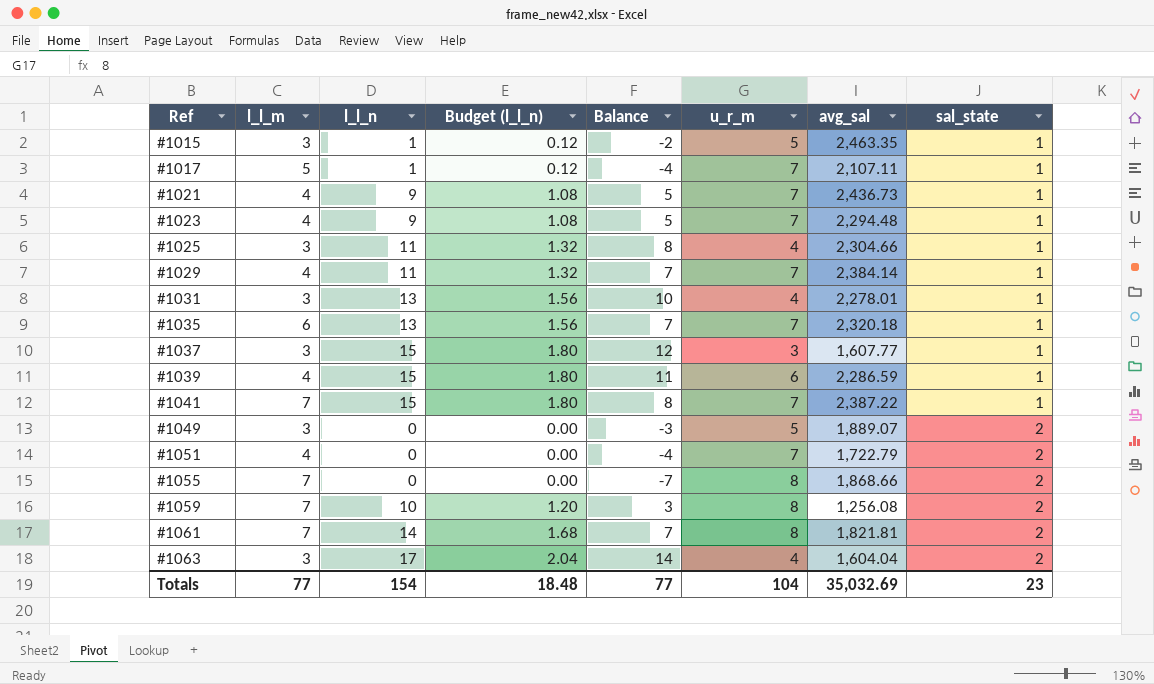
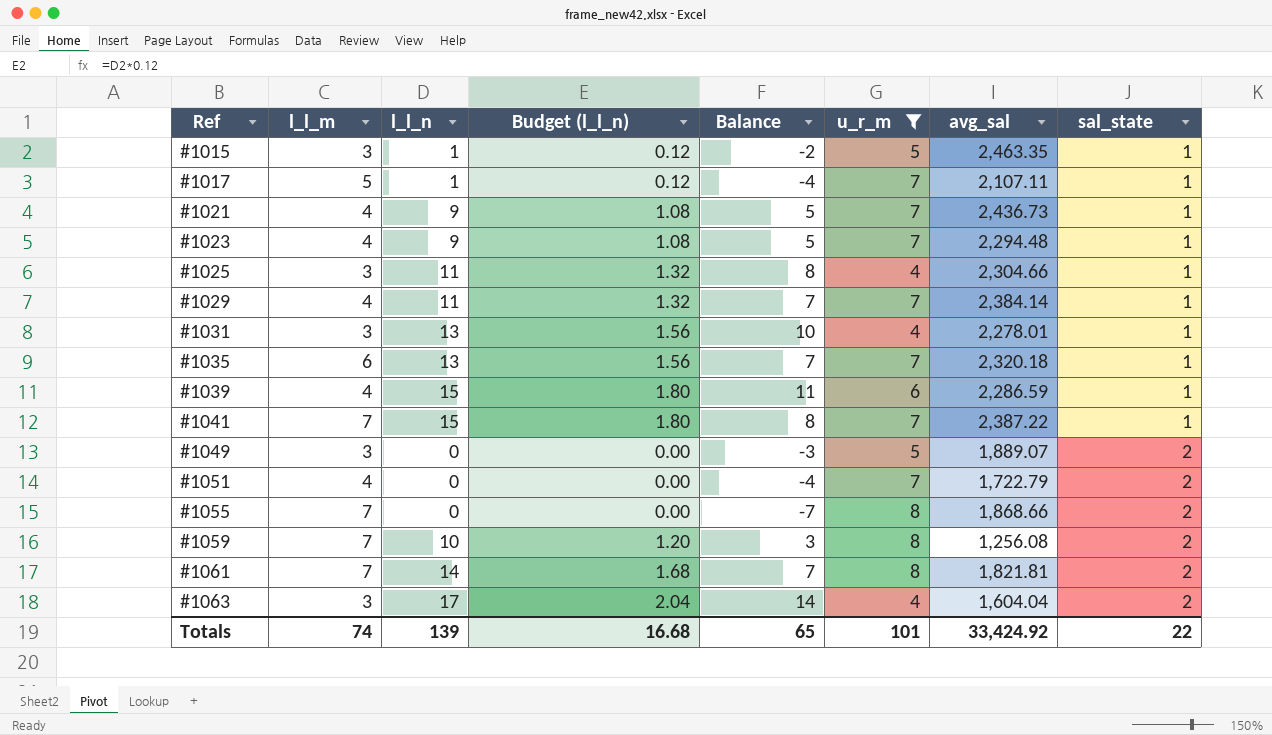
filter: none -> u_r_m != 3
Totals | l_l_m: 77 -> 74
Totals | l_l_n: 154 -> 139
Totals | Budget (l_l_n): 18.48 -> 16.68
Totals | Balance: 77 -> 65
Totals | u_r_m: 104 -> 101
Totals | avg_sal: 35,032.69 -> 33,424.92
Totals | sal_state: 23 -> 22

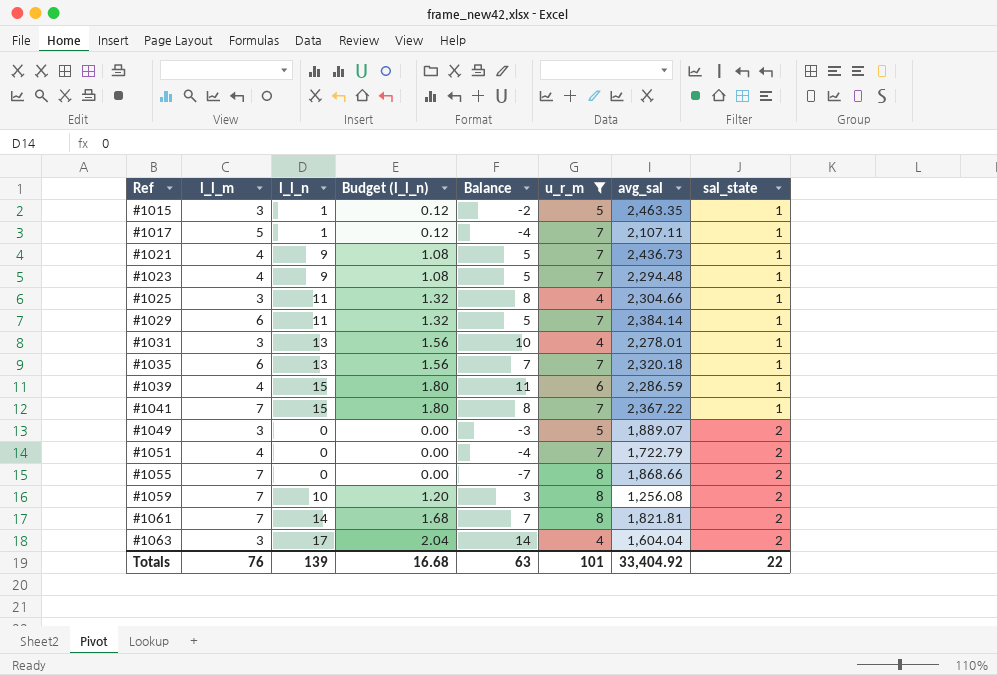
#1029 | l_l_m: 4 -> 6
#1029 | Balance: 7 -> 5
#1041 | avg_sal: 2,387.22 -> 2,367.22
Totals | l_l_m: 74 -> 76
Totals | Balance: 65 -> 63
Totals | avg_sal: 33,424.92 -> 33,404.92

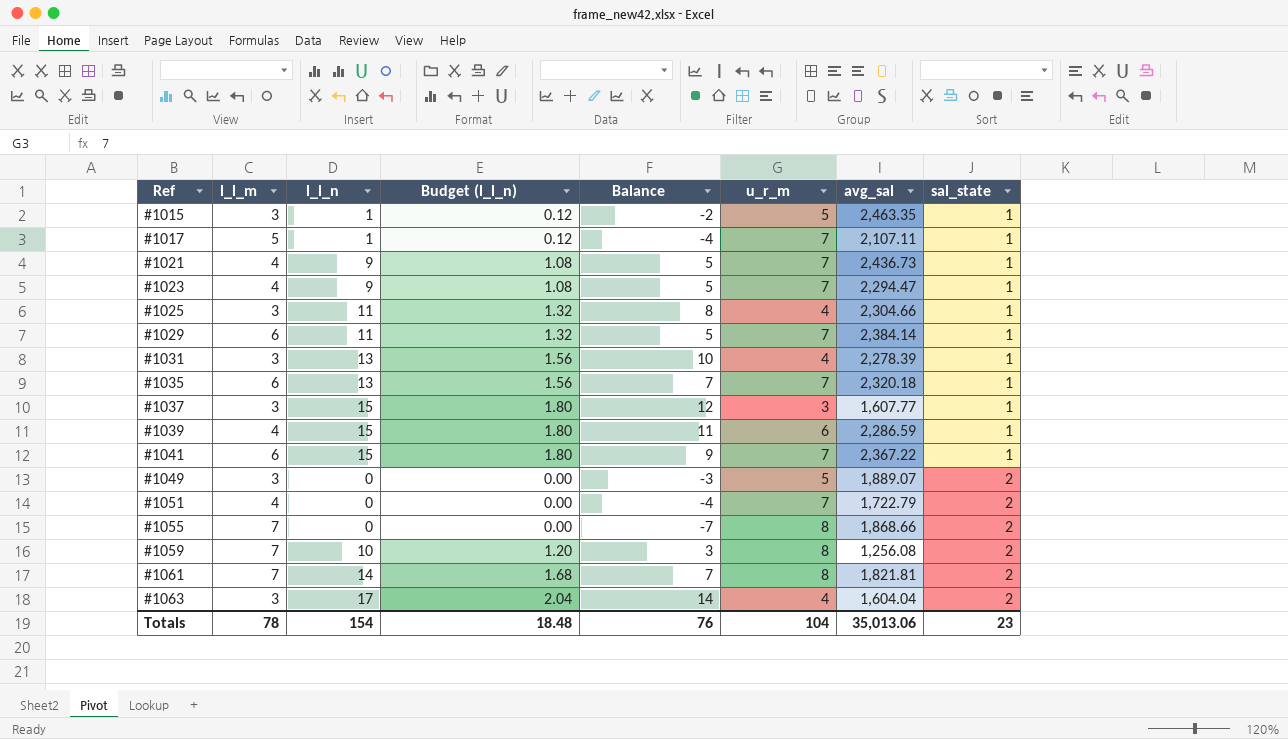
filter: u_r_m != 3 -> none
#1023 | avg_sal: 2,294.48 -> 2,294.47
#1031 | avg_sal: 2,278.01 -> 2,278.39
#1041 | l_l_m: 7 -> 6
#1041 | Balance: 8 -> 9
Totals | l_l_m: 76 -> 78
Totals | l_l_n: 139 -> 154
Totals | Budget (l_l_n): 16.68 -> 18.48
Totals | Balance: 63 -> 76
Totals | u_r_m: 101 -> 104
Totals | avg_sal: 33,404.92 -> 35,013.06
Totals | sal_state: 22 -> 23

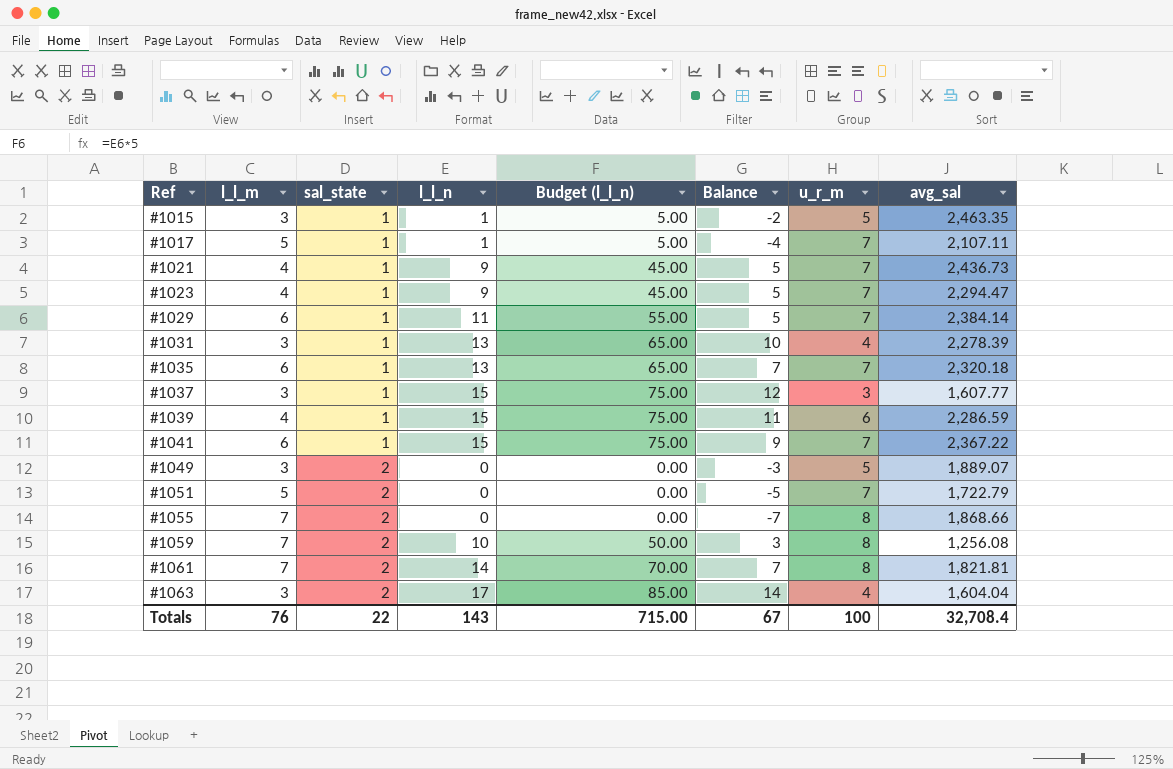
column sal_state | position: 8 -> 3
column Budget (l_l_n) | formula: [l_l_n] * 0.12 -> [l_l_n] * 5
row #1025: 3 | 11 | 1.32 | 8 | 4 | 2,304.66 | 1 -> none
#1051 | l_l_m: 4 -> 5
#1051 | Balance: -4 -> -5
Totals | l_l_m: 78 -> 76
Totals | sal_state: 23 -> 22
Totals | l_l_n: 154 -> 143
Totals | Budget (l_l_n): 18.48 -> 715.00
Totals | Balance: 76 -> 67
Totals | u_r_m: 104 -> 100
Totals | avg_sal: 35,013.06 -> 32,708.4

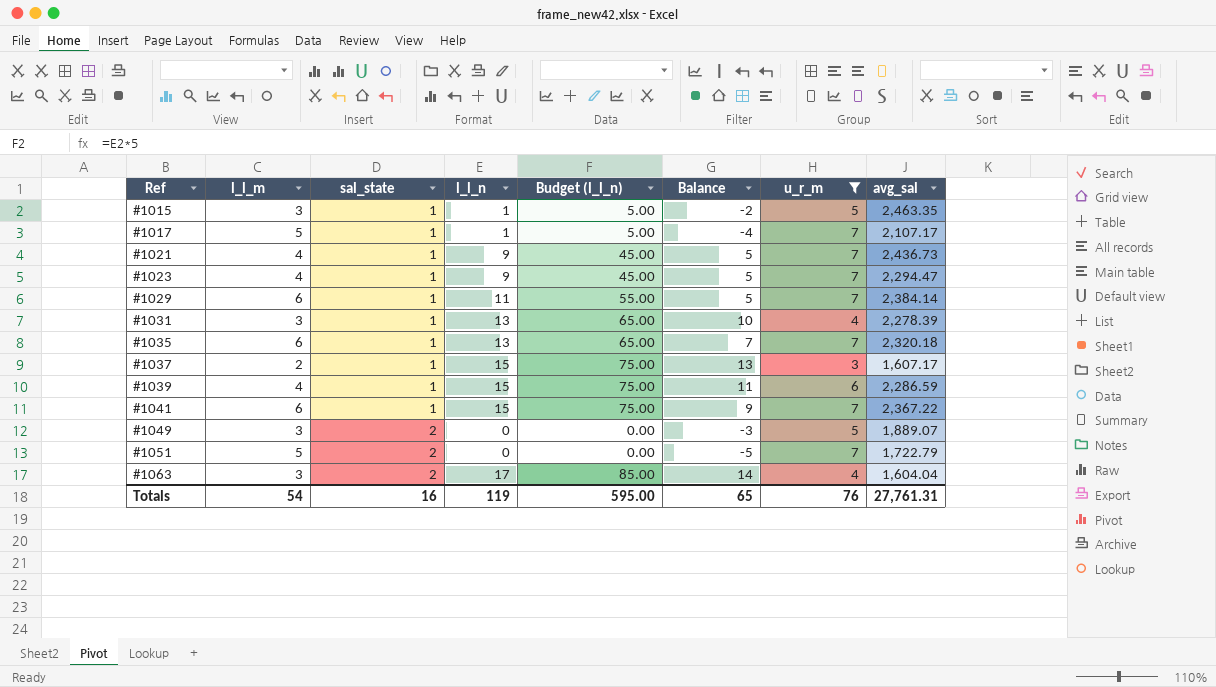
filter: none -> u_r_m != 8
#1017 | avg_sal: 2,107.11 -> 2,107.17
#1037 | l_l_m: 3 -> 2
#1037 | Balance: 12 -> 13
#1037 | avg_sal: 1,607.77 -> 1,607.17
Totals | l_l_m: 76 -> 54
Totals | sal_state: 22 -> 16
Totals | l_l_n: 143 -> 119
Totals | Budget (l_l_n): 715.00 -> 595.00
Totals | Balance: 67 -> 65
Totals | u_r_m: 100 -> 76
Totals | avg_sal: 32,708.4 -> 27,761.31

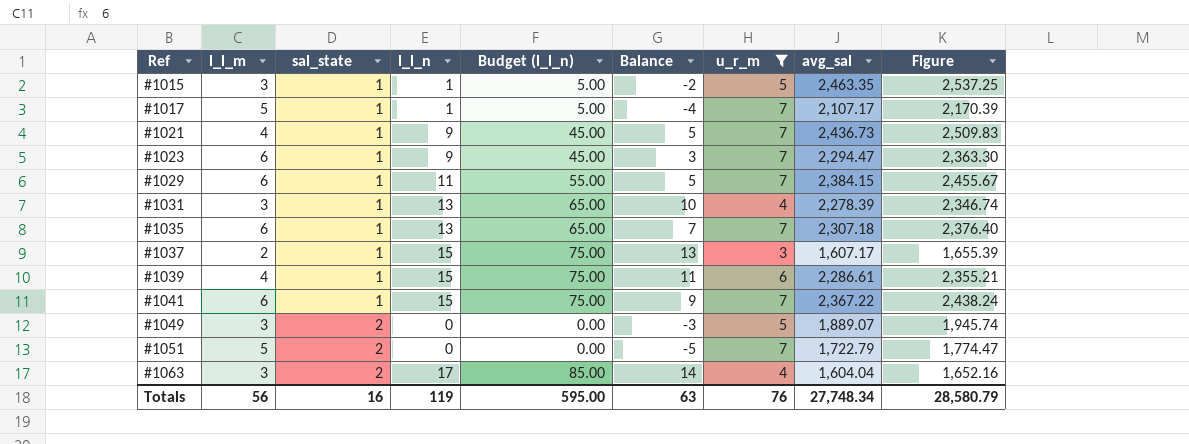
column Figure | formula: none -> [avg_sal] * 1.03
#1023 | l_l_m: 4 -> 6
#1023 | Balance: 5 -> 3
#1029 | avg_sal: 2,384.14 -> 2,384.15
#1035 | avg_sal: 2,320.18 -> 2,307.18
#1039 | avg_sal: 2,286.59 -> 2,286.61
Totals | l_l_m: 54 -> 56
Totals | Balance: 65 -> 63
Totals | avg_sal: 27,761.31 -> 27,748.34

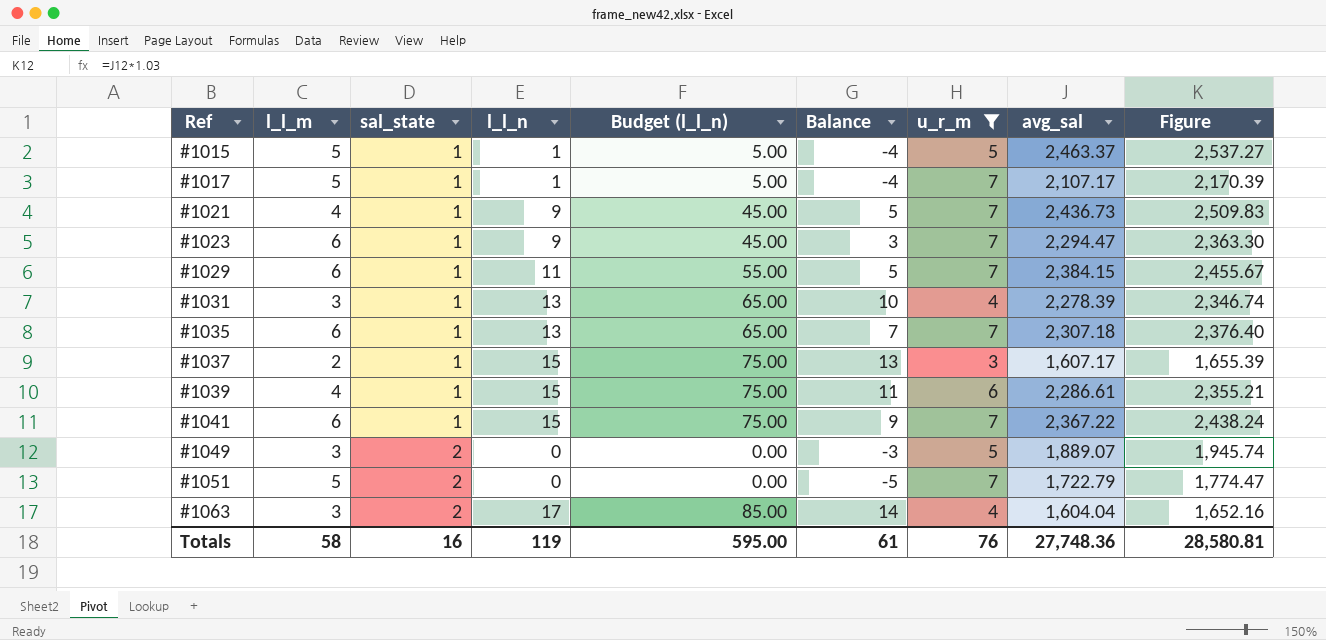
#1015 | l_l_m: 3 -> 5
#1015 | Balance: -2 -> -4
#1015 | avg_sal: 2,463.35 -> 2,463.37
#1015 | Figure: 2,537.25 -> 2,537.27
Totals | l_l_m: 56 -> 58
Totals | Balance: 63 -> 61
Totals | avg_sal: 27,748.34 -> 27,748.36
Totals | Figure: 28,580.79 -> 28,580.81

